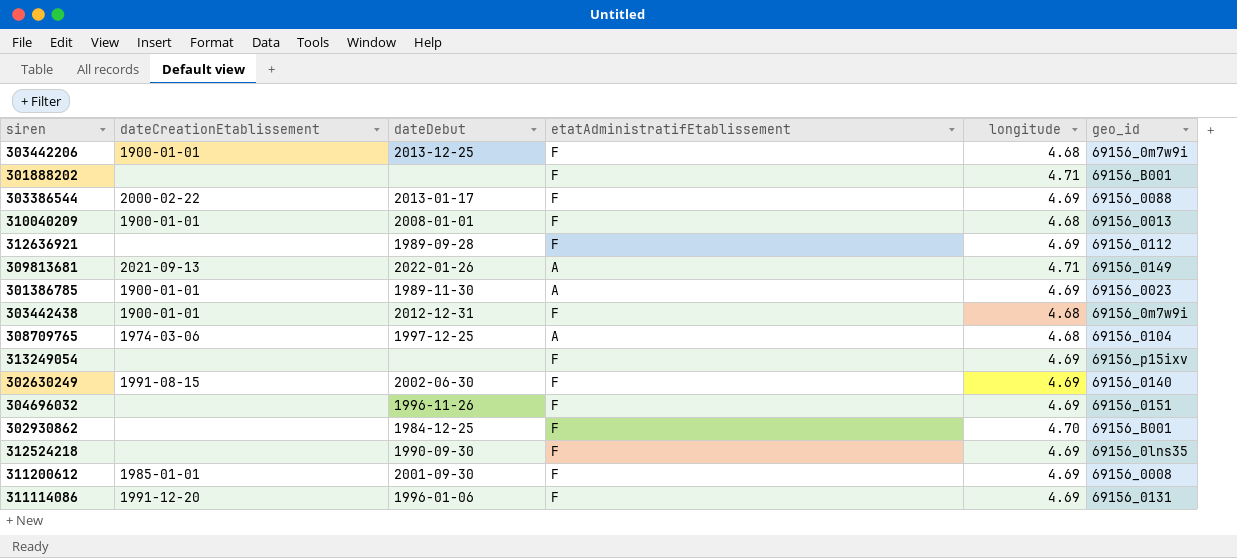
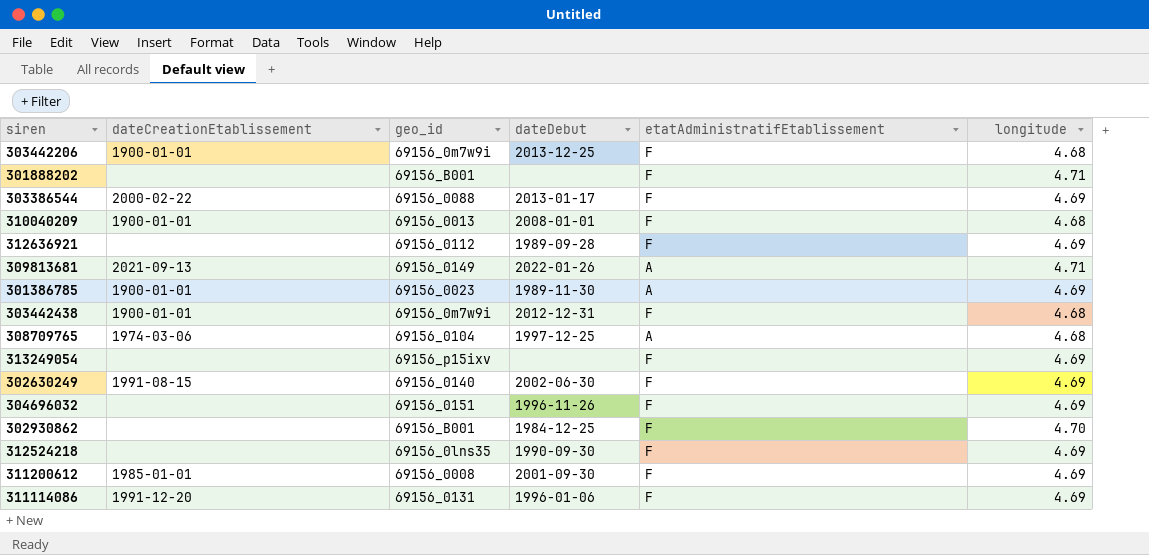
column geo_id | position: 6 -> 3

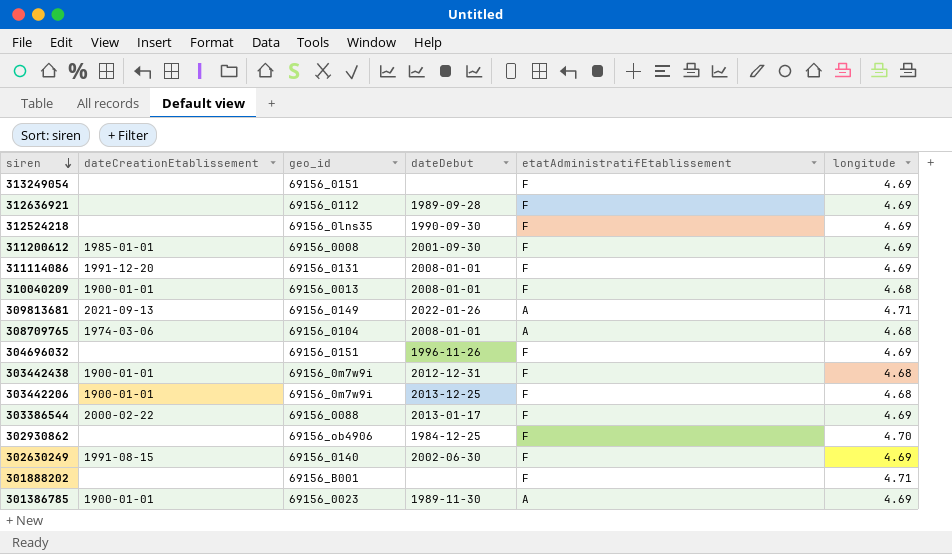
row order: none -> siren descending
313249054 | geo_id: 69156_p15ixv -> 69156_0151
311114086 | dateDebut: 1996-01-06 -> 2008-01-01
308709765 | dateDebut: 1997-12-25 -> 2008-01-01
302930862 | geo_id: 69156_B001 -> 69156_ob4906

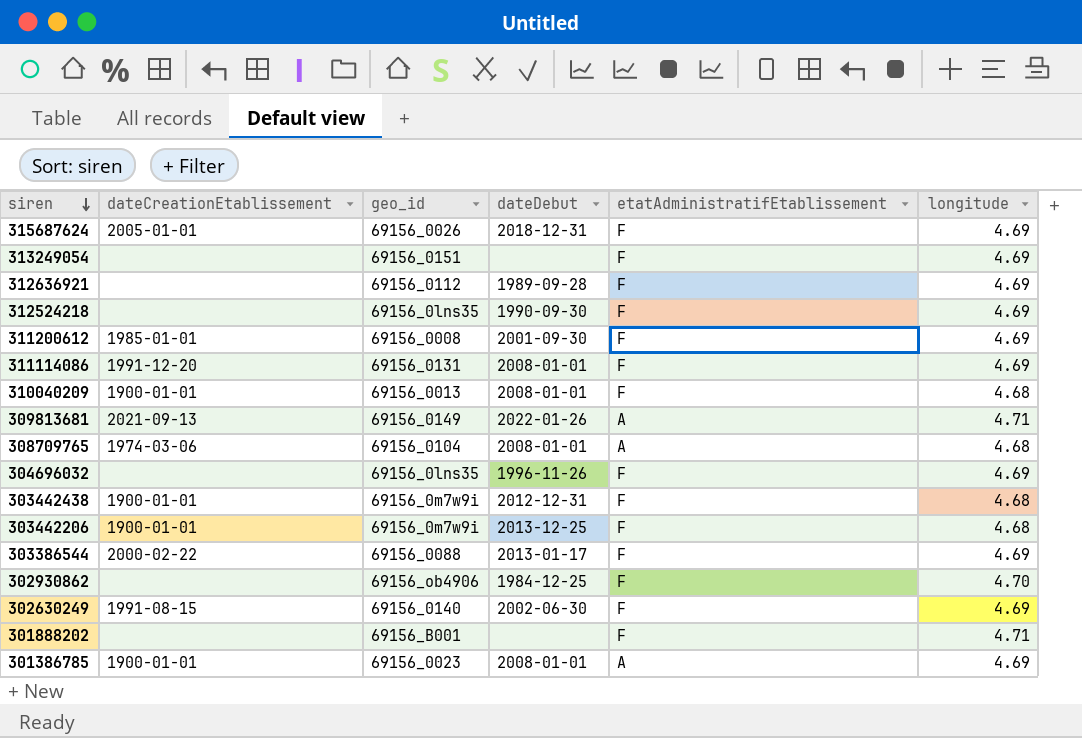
row 315687624: none -> 2005-01-01 | 69156_0026 | 2018-12-31 | F | 4.69
304696032 | geo_id: 69156_0151 -> 69156_0lns35
301386785 | dateDebut: 1989-11-30 -> 2008-01-01

